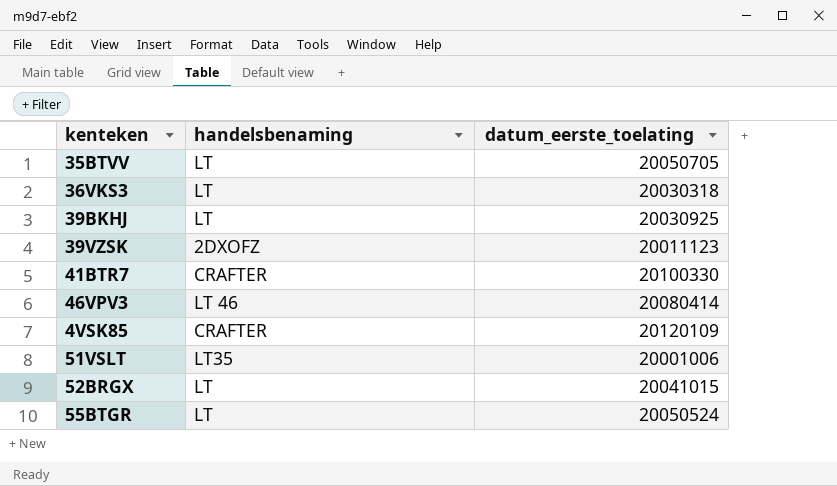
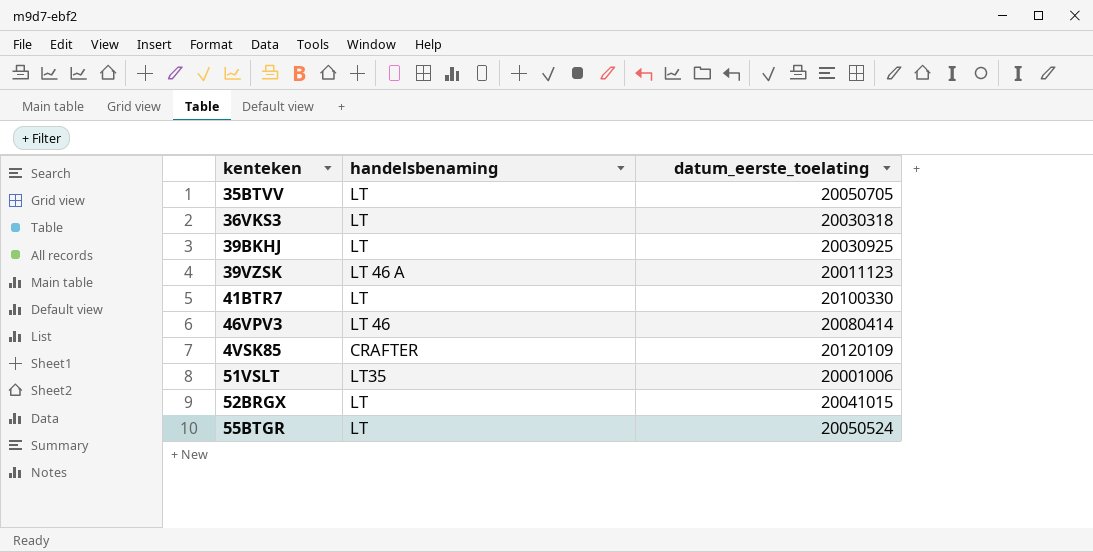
39VZSK | handelsbenaming: 2DXOFZ -> LT 46 A
41BTR7 | handelsbenaming: CRAFTER -> LT

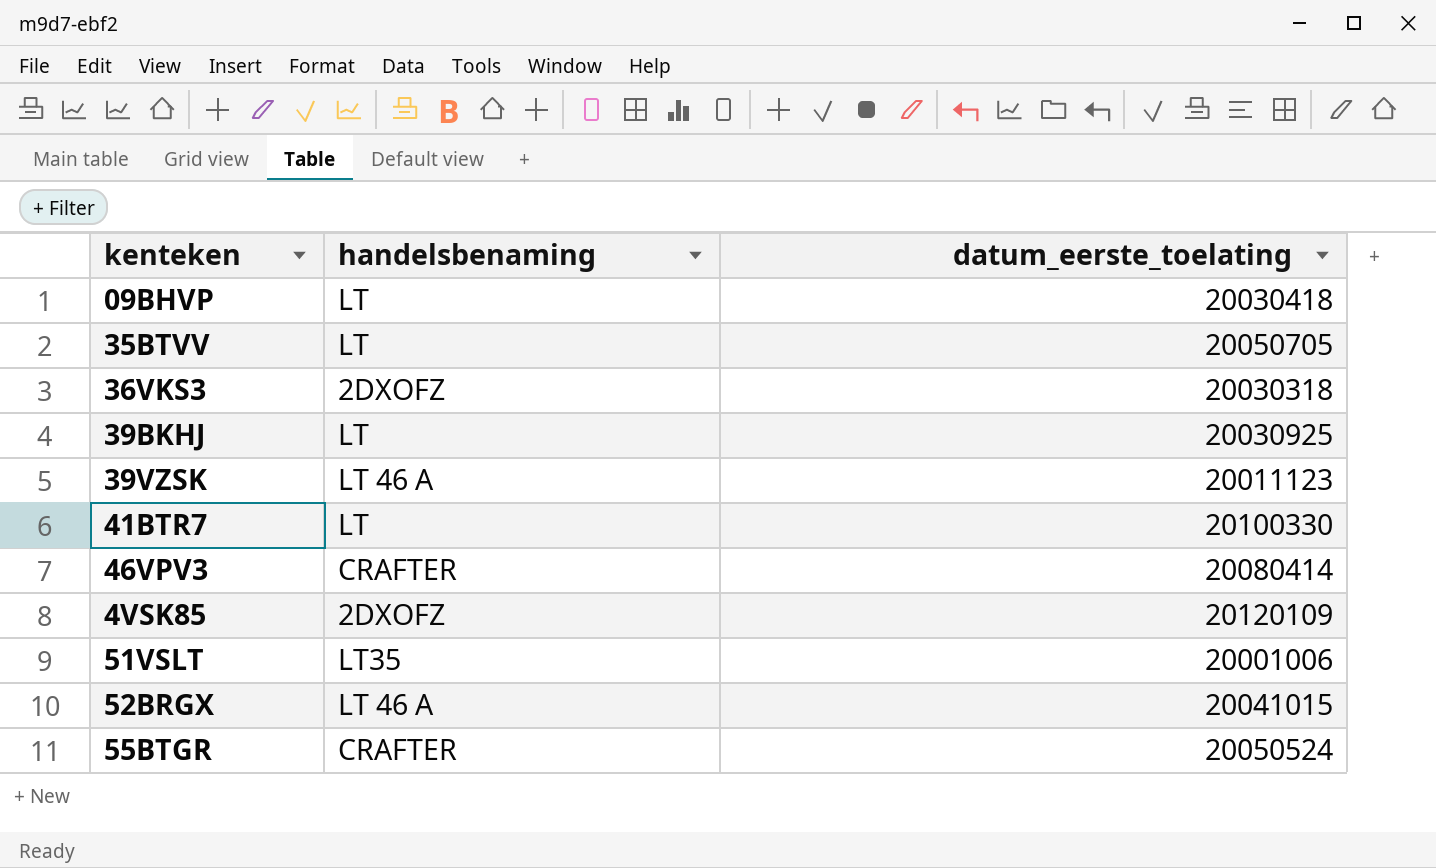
row 09BHVP: none -> LT | 20030418
36VKS3 | handelsbenaming: LT -> 2DXOFZ
46VPV3 | handelsbenaming: LT 46 -> CRAFTER
4VSK85 | handelsbenaming: CRAFTER -> 2DXOFZ
52BRGX | handelsbenaming: LT -> LT 46 A
55BTGR | handelsbenaming: LT -> CRAFTER

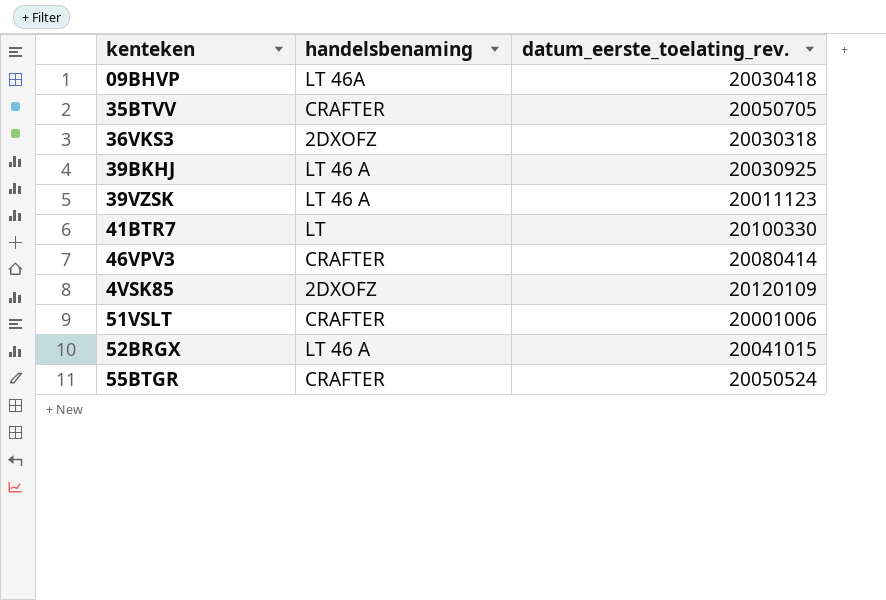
column name: datum_eerste_toelating -> datum_eerste_toelating_rev.
09BHVP | handelsbenaming: LT -> LT 46A
35BTVV | handelsbenaming: LT -> CRAFTER
39BKHJ | handelsbenaming: LT -> LT 46 A
51VSLT | handelsbenaming: LT35 -> CRAFTER

